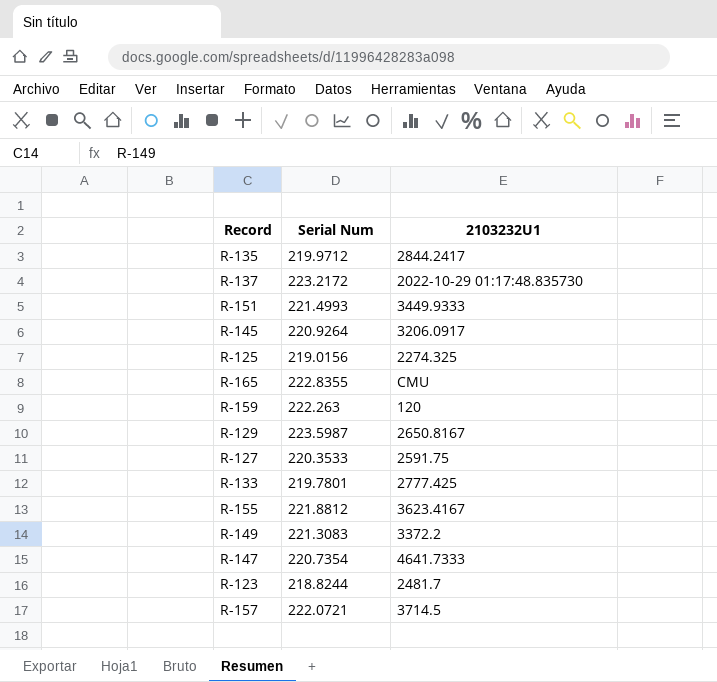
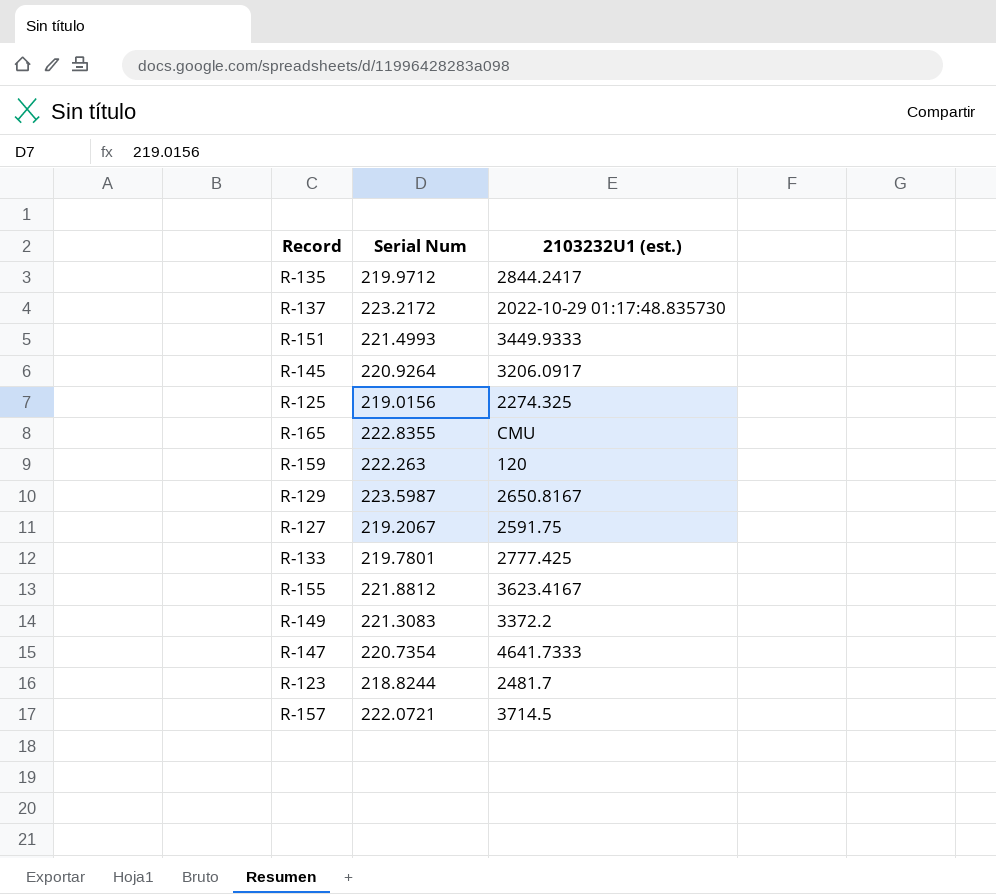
column name: 2103232U1 -> 2103232U1 (est.)
R-127 | Serial Num: 220.3533 -> 219.2067

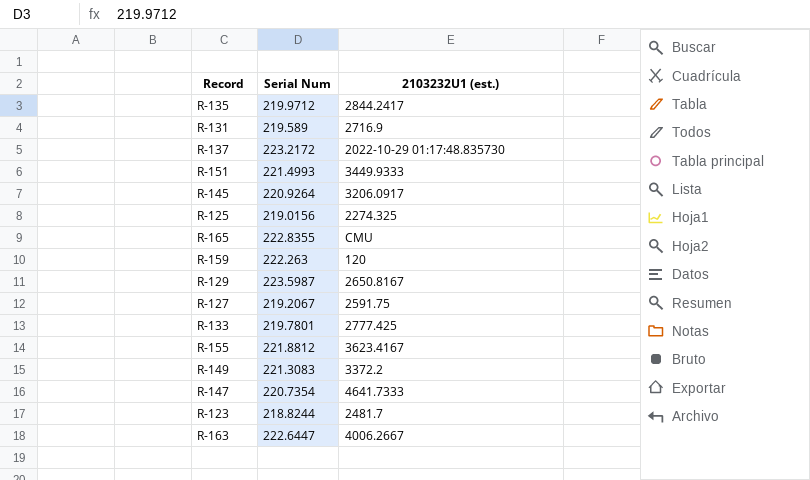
row R-157: 222.0721 | 3714.5 -> none
row R-131: none -> 219.589 | 2716.9
row R-163: none -> 222.6447 | 4006.2667

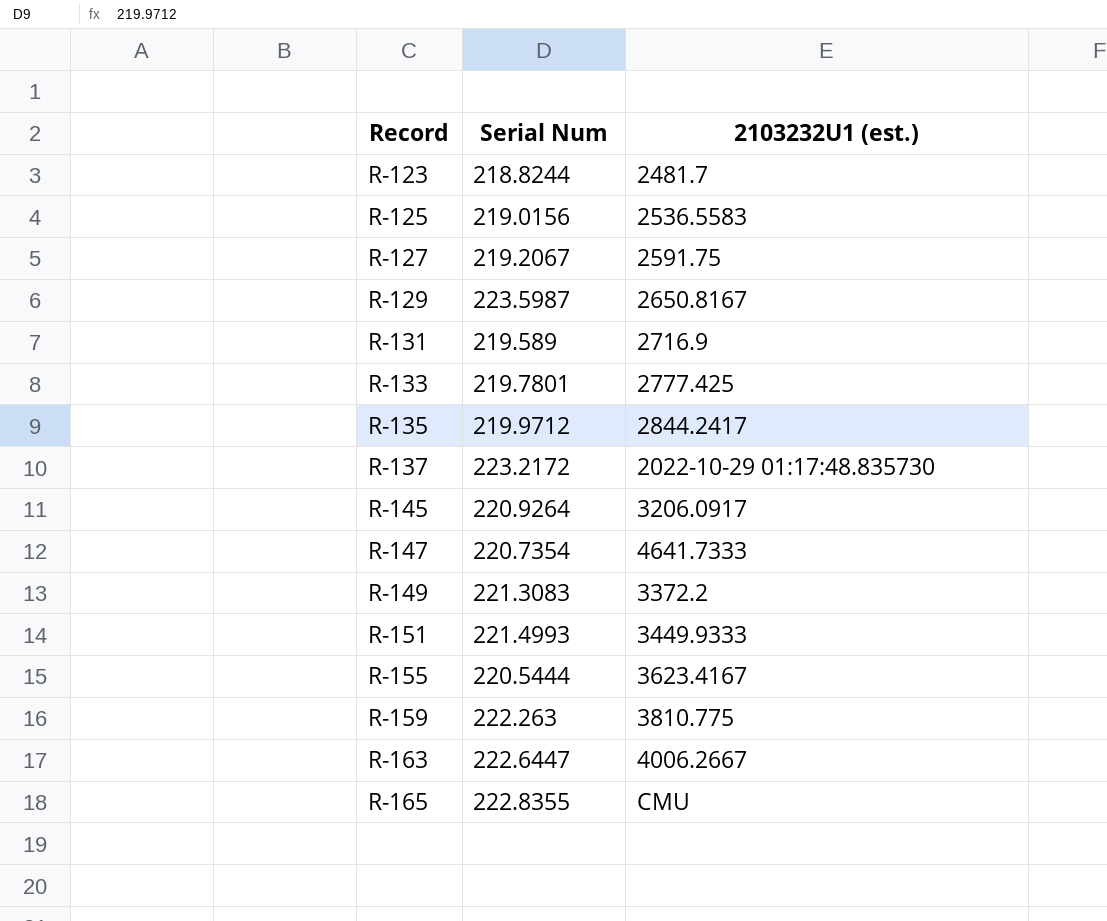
row order: none -> Record ascending
R-125 | 2103232U1 (est.): 2274.325 -> 2536.5583
R-155 | Serial Num: 221.8812 -> 220.5444
R-159 | 2103232U1 (est.): 120 -> 3810.775

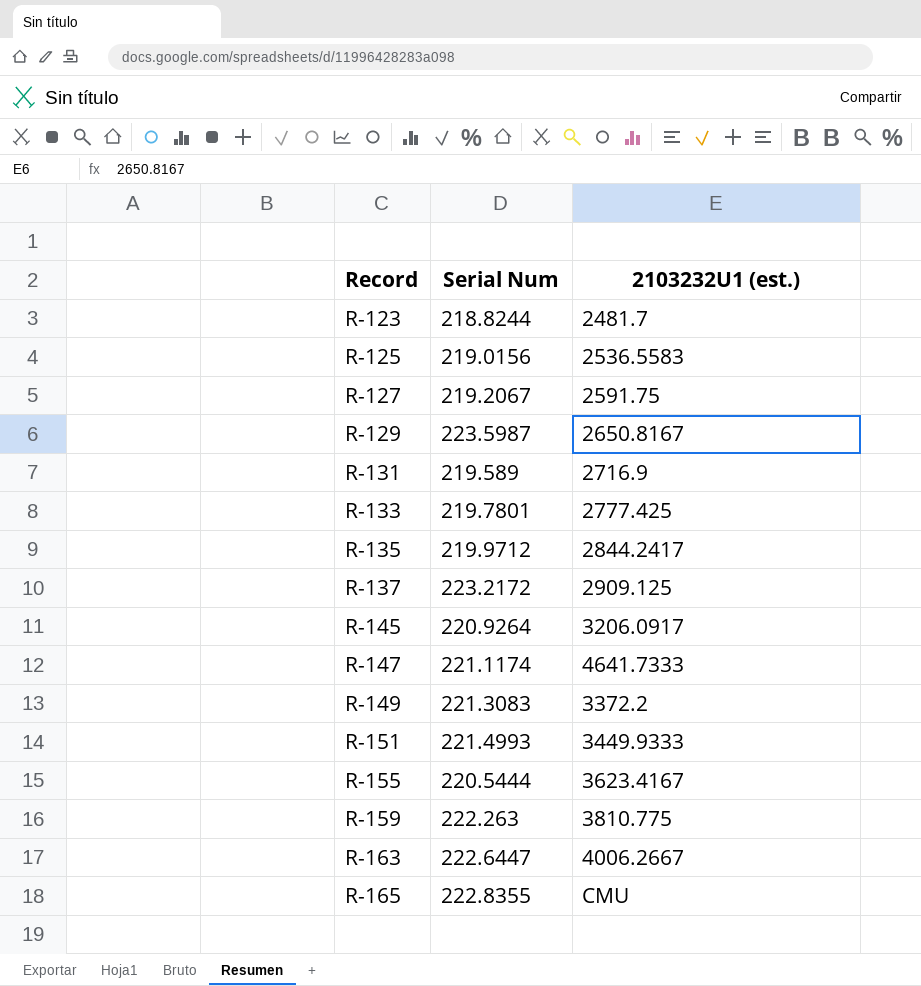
R-137 | 2103232U1 (est.): 2022-10-29 01:17:48.835730 -> 2909.125
R-147 | Serial Num: 220.7354 -> 221.1174

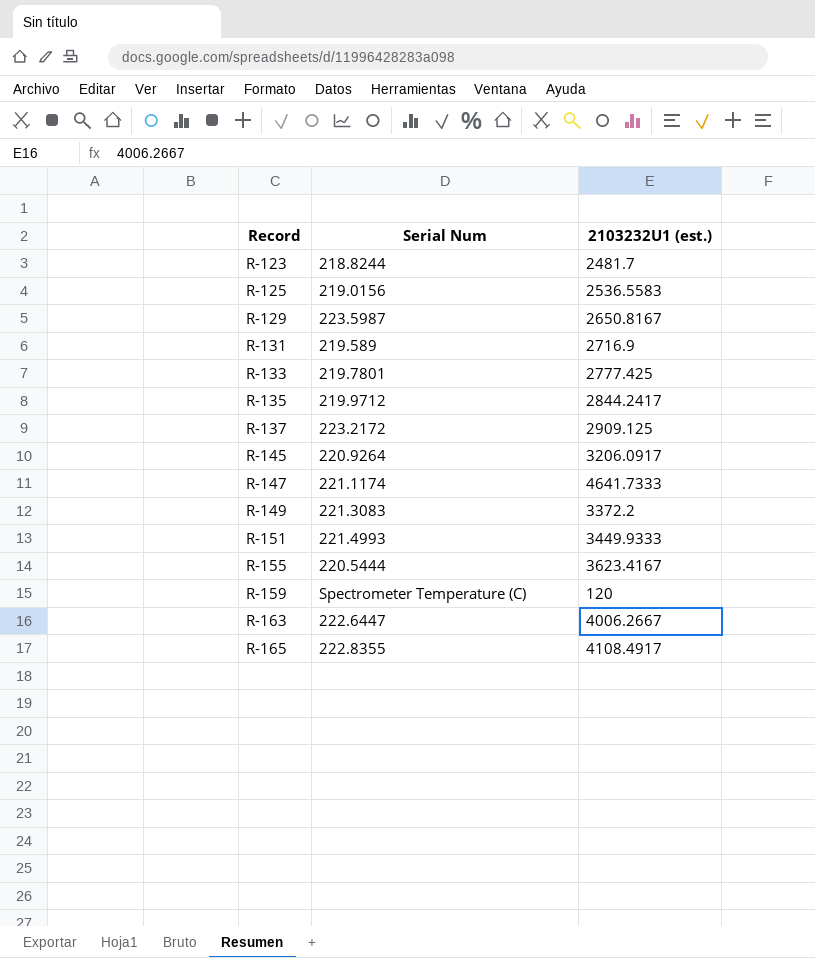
row R-127: 219.2067 | 2591.75 -> none
R-159 | Serial Num: 222.263 -> Spectrometer Temperature (C)
R-159 | 2103232U1 (est.): 3810.775 -> 120
R-165 | 2103232U1 (est.): CMU -> 4108.4917

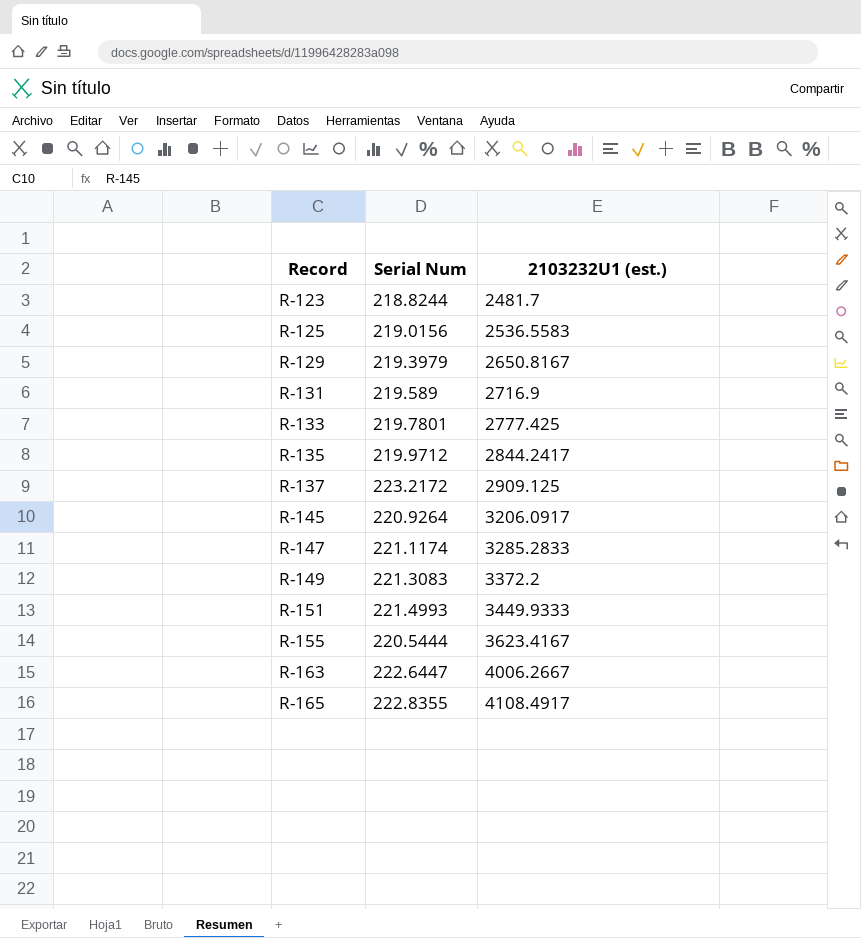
row R-159: Spectrometer Temperature (C) | 120 -> none
R-129 | Serial Num: 223.5987 -> 219.3979
R-147 | 2103232U1 (est.): 4641.7333 -> 3285.2833

